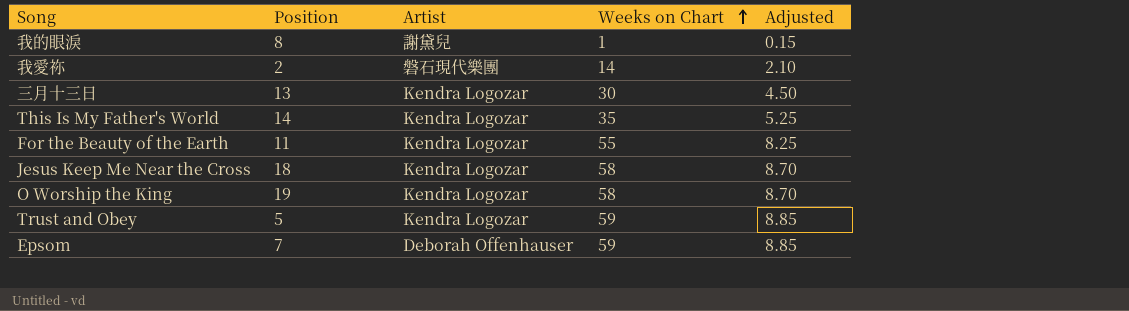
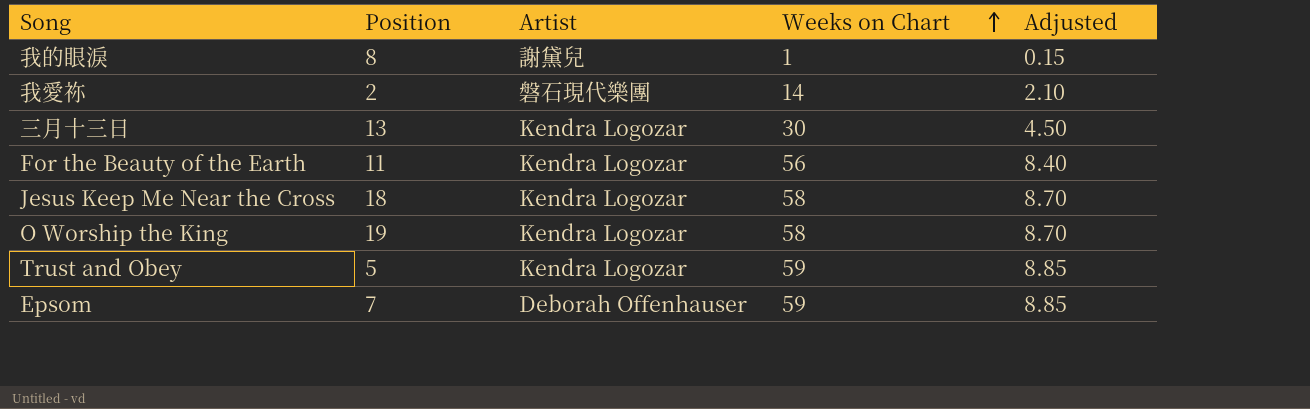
row This Is My Father's World: 14 | Kendra Logozar | 35 | 5.25 -> none
For the Beauty of the Earth | Weeks on Chart: 55 -> 56
For the Beauty of the Earth | Adjusted: 8.25 -> 8.40

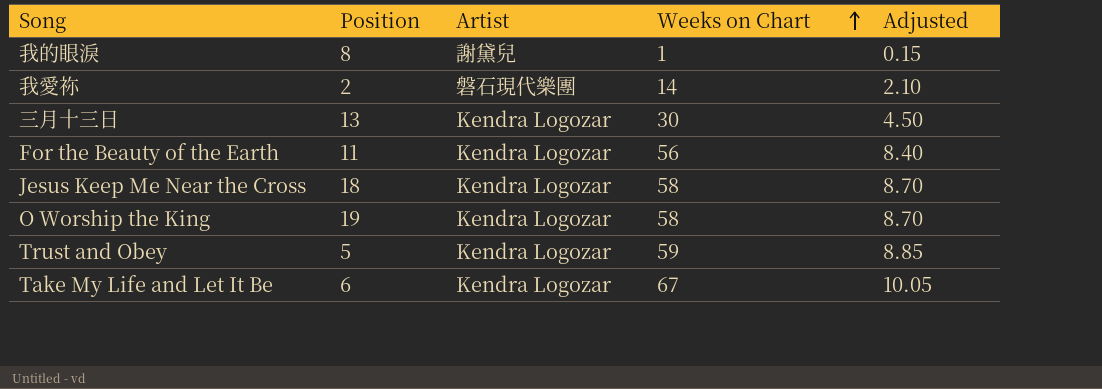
row Epsom: 7 | Deborah Offenhauser | 59 | 8.85 -> none
row Take My Life and Let It Be: none -> 6 | Kendra Logozar | 67 | 10.05

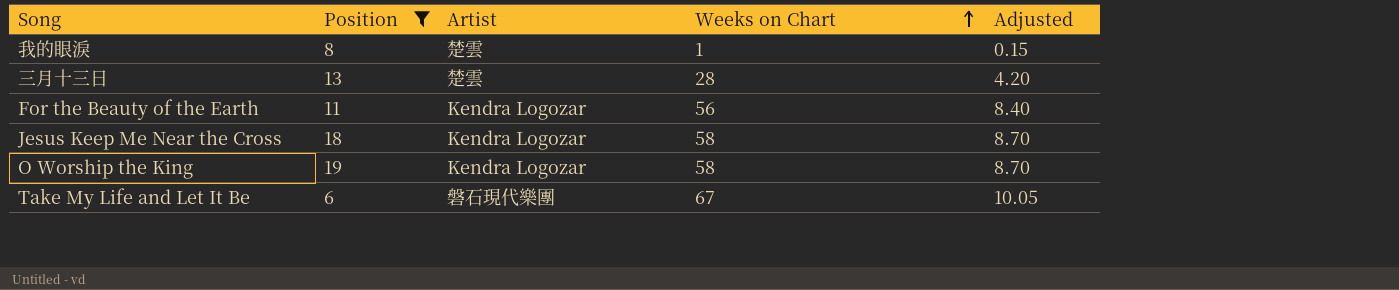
filter: none -> Position >= 6
我的眼淚 | Artist: 謝黛兒 -> 楚雲
三月十三日 | Artist: Kendra Logozar -> 楚雲
三月十三日 | Weeks on Chart: 30 -> 28
三月十三日 | Adjusted: 4.50 -> 4.20
Take My Life and Let It Be | Artist: Kendra Logozar -> 磐石現代樂團

